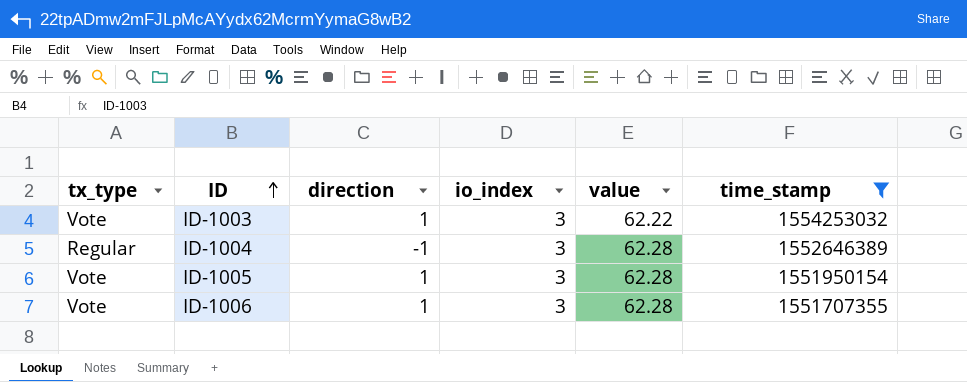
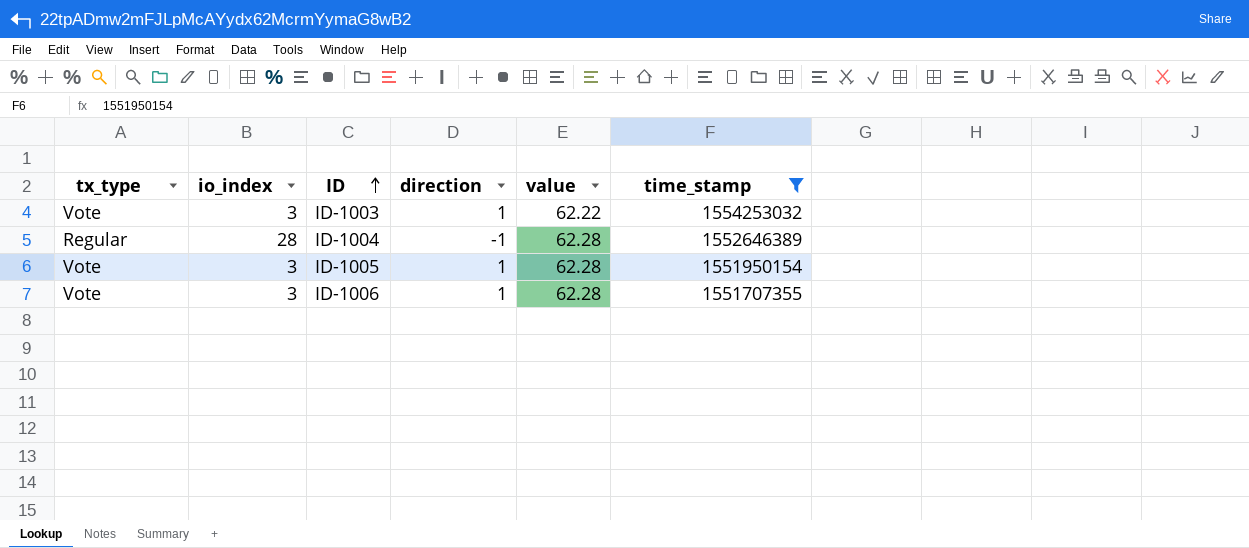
column io_index | position: 4 -> 2
ID-1004 | io_index: 3 -> 28

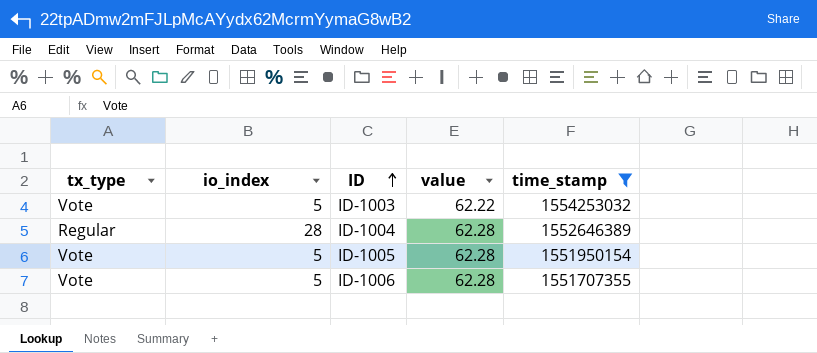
column direction | position: 4 -> none
ID-1003 | io_index: 3 -> 5
ID-1005 | io_index: 3 -> 5
ID-1006 | io_index: 3 -> 5

